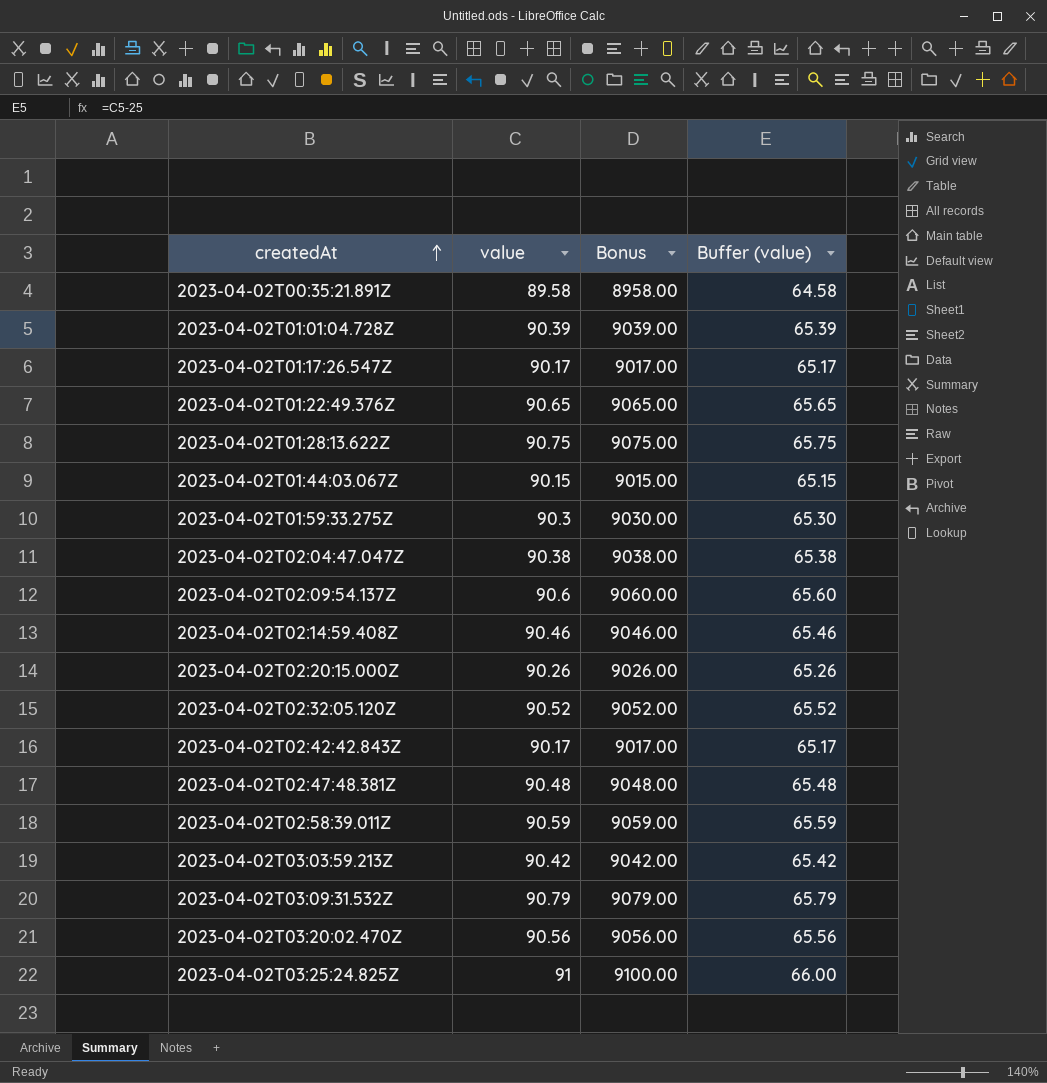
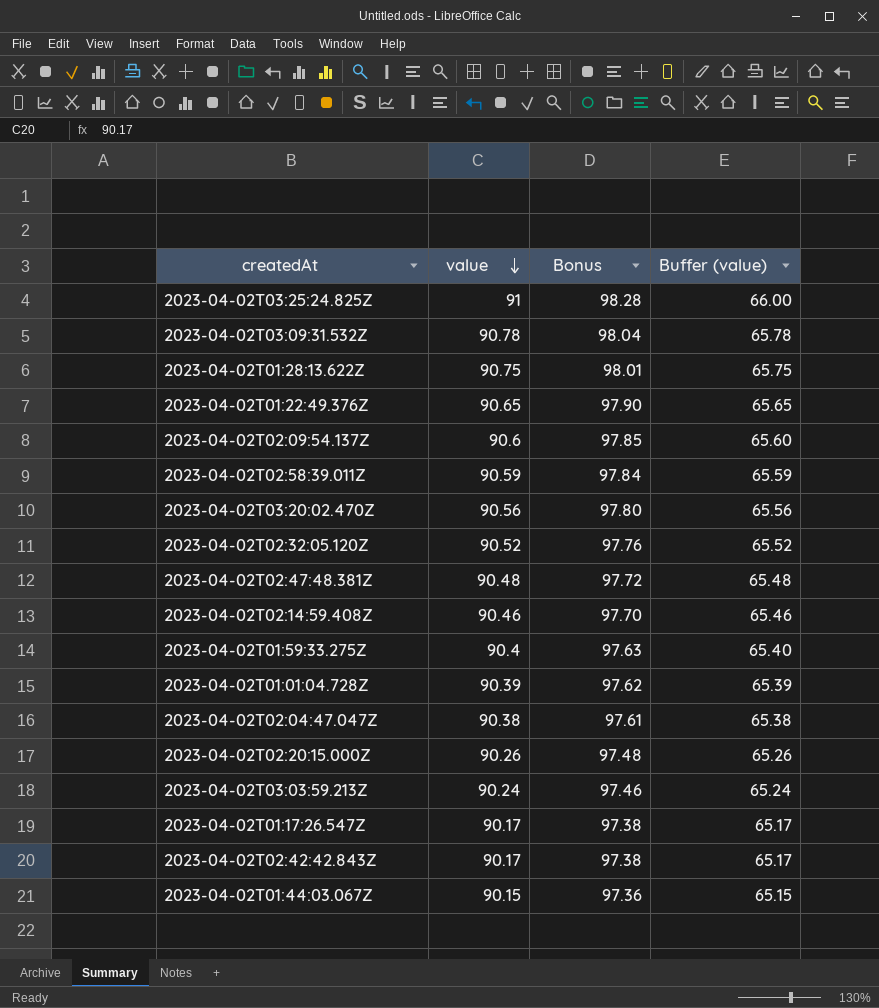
row order: createdAt ascending -> value descending
column Bonus | formula: [value] * 100 -> [value] * 1.08
row 2023-04-02T00:35:21.891Z: 89.58 | 8958.00 | 64.58 -> none
2023-04-02T03:09:31.532Z | value: 90.79 -> 90.78
2023-04-02T03:09:31.532Z | Buffer (value): 65.79 -> 65.78
2023-04-02T01:59:33.275Z | value: 90.3 -> 90.4
2023-04-02T01:59:33.275Z | Buffer (value): 65.30 -> 65.40
2023-04-02T03:03:59.213Z | value: 90.42 -> 90.24
2023-04-02T03:03:59.213Z | Buffer (value): 65.42 -> 65.24

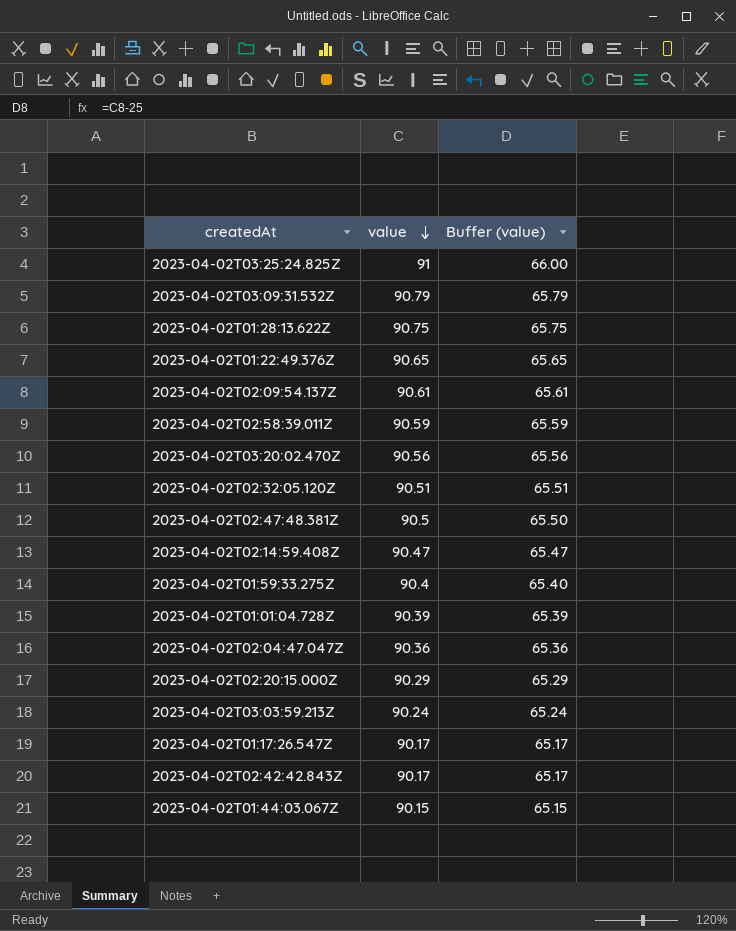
column Bonus | formula: [value] * 1.08 -> none
2023-04-02T03:09:31.532Z | value: 90.78 -> 90.79
2023-04-02T03:09:31.532Z | Buffer (value): 65.78 -> 65.79
2023-04-02T02:09:54.137Z | value: 90.6 -> 90.61
2023-04-02T02:09:54.137Z | Buffer (value): 65.60 -> 65.61
2023-04-02T02:32:05.120Z | value: 90.52 -> 90.51
2023-04-02T02:32:05.120Z | Buffer (value): 65.52 -> 65.51
2023-04-02T02:47:48.381Z | value: 90.48 -> 90.5
2023-04-02T02:47:48.381Z | Buffer (value): 65.48 -> 65.50
2023-04-02T02:14:59.408Z | value: 90.46 -> 90.47
2023-04-02T02:14:59.408Z | Buffer (value): 65.46 -> 65.47
2023-04-02T02:04:47.047Z | value: 90.38 -> 90.36
2023-04-02T02:04:47.047Z | Buffer (value): 65.38 -> 65.36
2023-04-02T02:20:15.000Z | value: 90.26 -> 90.29
2023-04-02T02:20:15.000Z | Buffer (value): 65.26 -> 65.29

